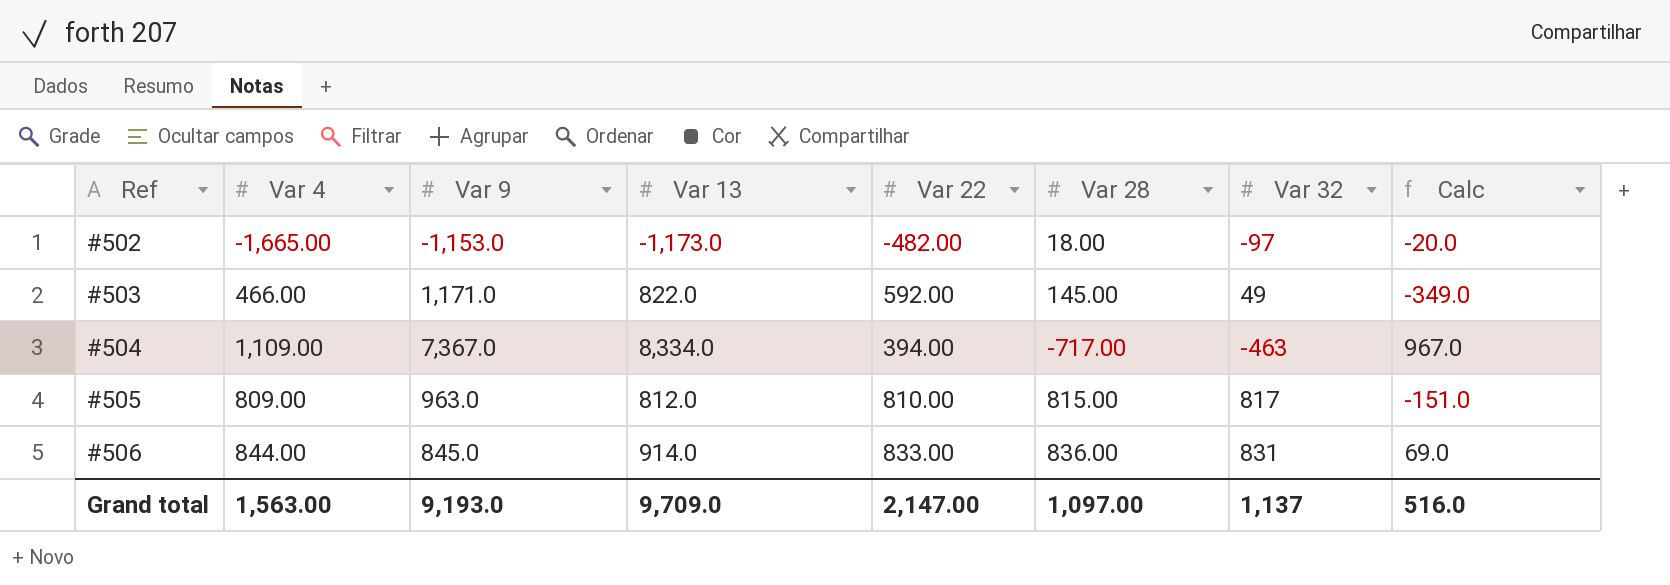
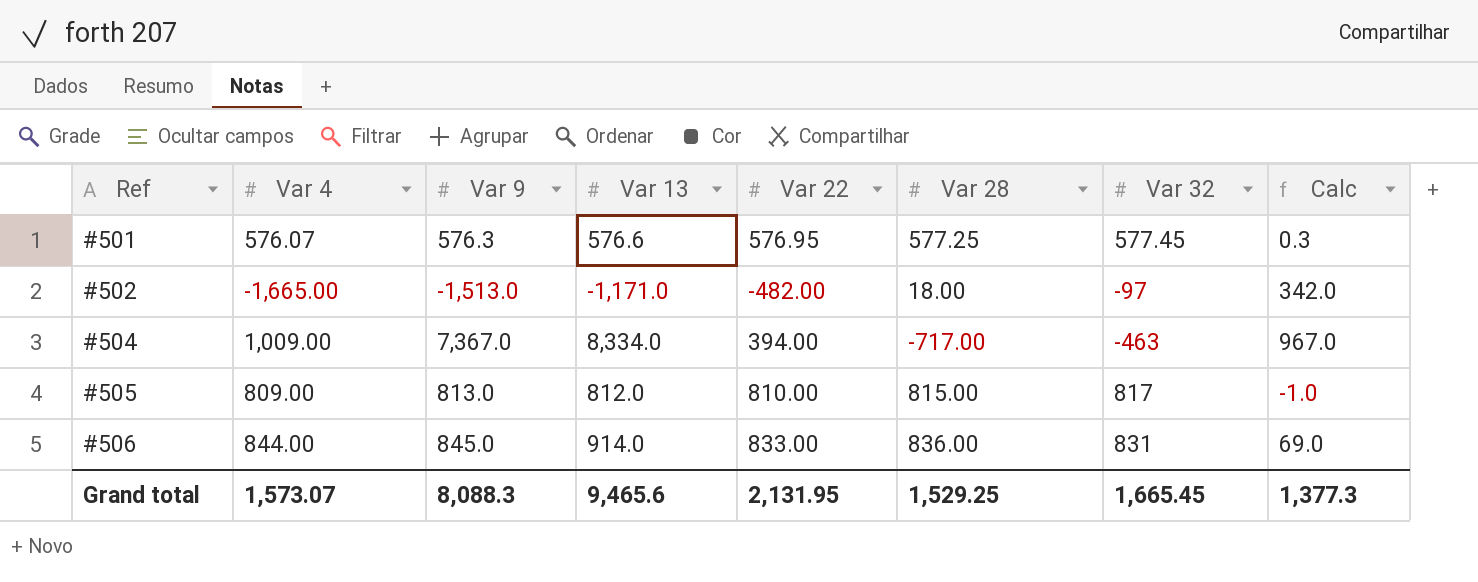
row #503: 466.00 | 1,171.0 | 822.0 | 592.00 | 145.00 | 49 | -349.0 -> none
row #501: none -> 576.07 | 576.3 | 576.6 | 576.95 | 577.25 | 577.45 | 0.3
#502 | Var 9: -1,153.0 -> -1,513.0
#502 | Var 13: -1,173.0 -> -1,171.0
#502 | Calc: -20.0 -> 342.0
#504 | Var 4: 1,109.00 -> 1,009.00
#505 | Var 9: 963.0 -> 813.0
#505 | Calc: -151.0 -> -1.0
Grand total | Var 4: 1,563.00 -> 1,573.07
Grand total | Var 9: 9,193.0 -> 8,088.3
Grand total | Var 13: 9,709.0 -> 9,465.6
Grand total | Var 22: 2,147.00 -> 2,131.95
Grand total | Var 28: 1,097.00 -> 1,529.25
Grand total | Var 32: 1,137 -> 1,665.45
Grand total | Calc: 516.0 -> 1,377.3

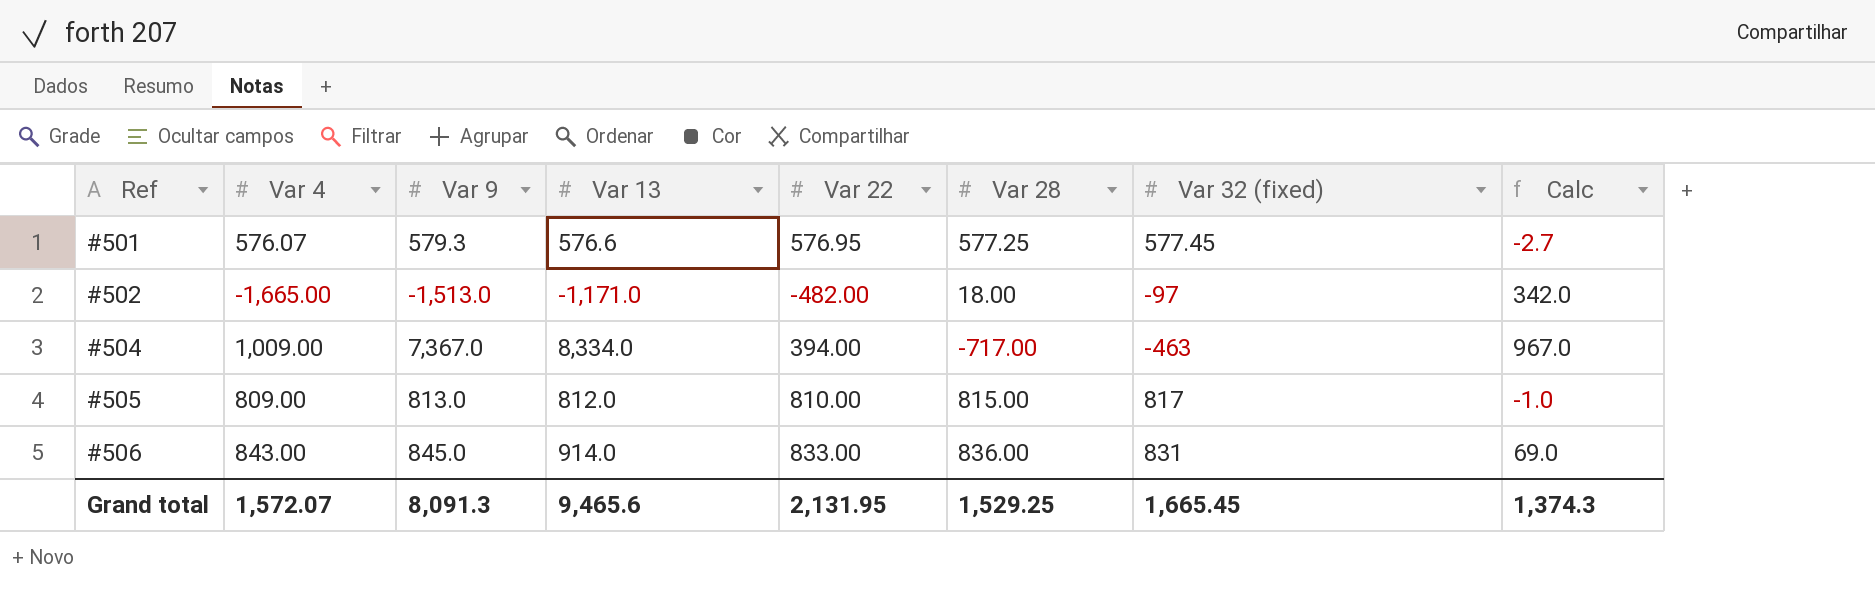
column name: Var 32 -> Var 32 (fixed)
#501 | Var 9: 576.3 -> 579.3
#501 | Calc: 0.3 -> -2.7
#506 | Var 4: 844.00 -> 843.00
Grand total | Var 4: 1,573.07 -> 1,572.07
Grand total | Var 9: 8,088.3 -> 8,091.3
Grand total | Calc: 1,377.3 -> 1,374.3

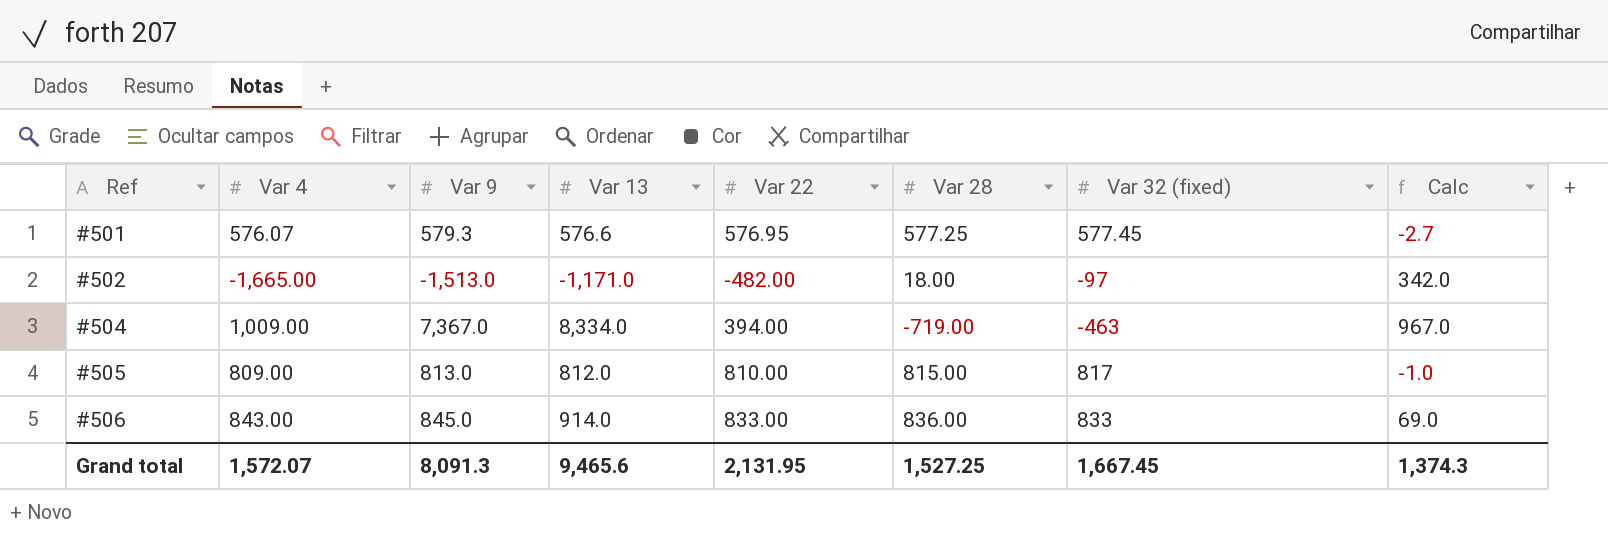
#504 | Var 28: -717.00 -> -719.00
#506 | Var 32 (fixed): 831 -> 833
Grand total | Var 28: 1,529.25 -> 1,527.25
Grand total | Var 32 (fixed): 1,665.45 -> 1,667.45

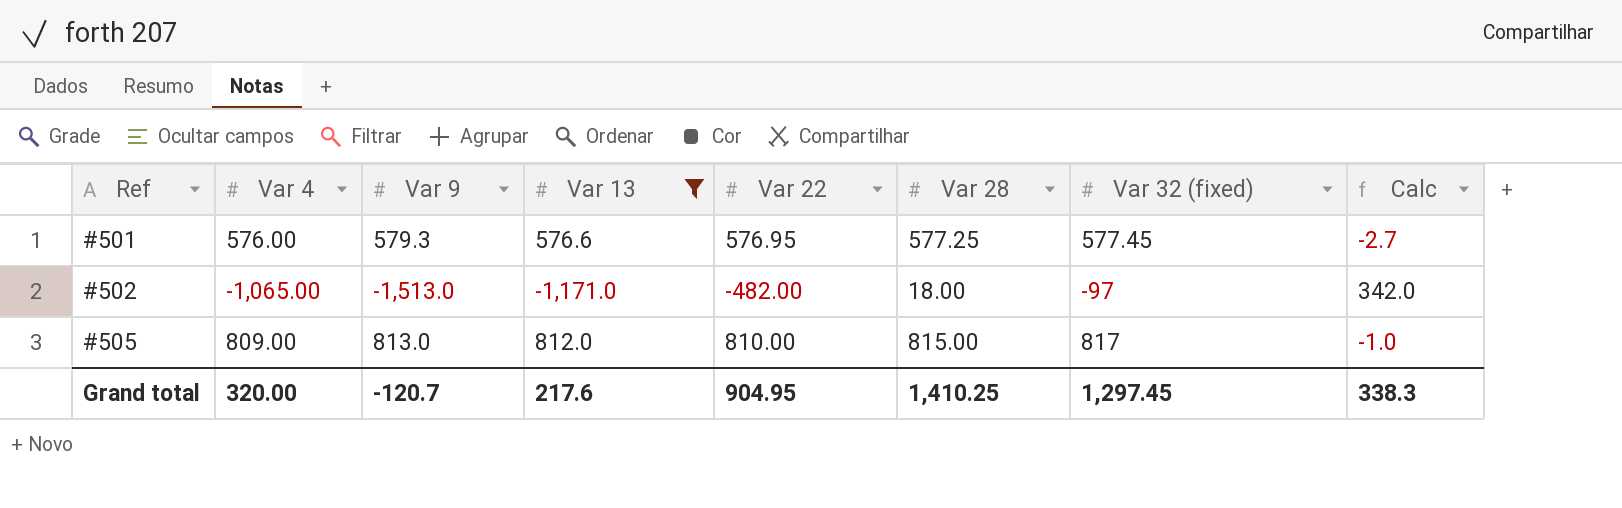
filter: none -> Var 13 <= 812.0
#501 | Var 4: 576.07 -> 576.00
#502 | Var 4: -1,665.00 -> -1,065.00
Grand total | Var 4: 1,572.07 -> 320.00
Grand total | Var 9: 8,091.3 -> -120.7
Grand total | Var 13: 9,465.6 -> 217.6
Grand total | Var 22: 2,131.95 -> 904.95
Grand total | Var 28: 1,527.25 -> 1,410.25
Grand total | Var 32 (fixed): 1,667.45 -> 1,297.45
Grand total | Calc: 1,374.3 -> 338.3

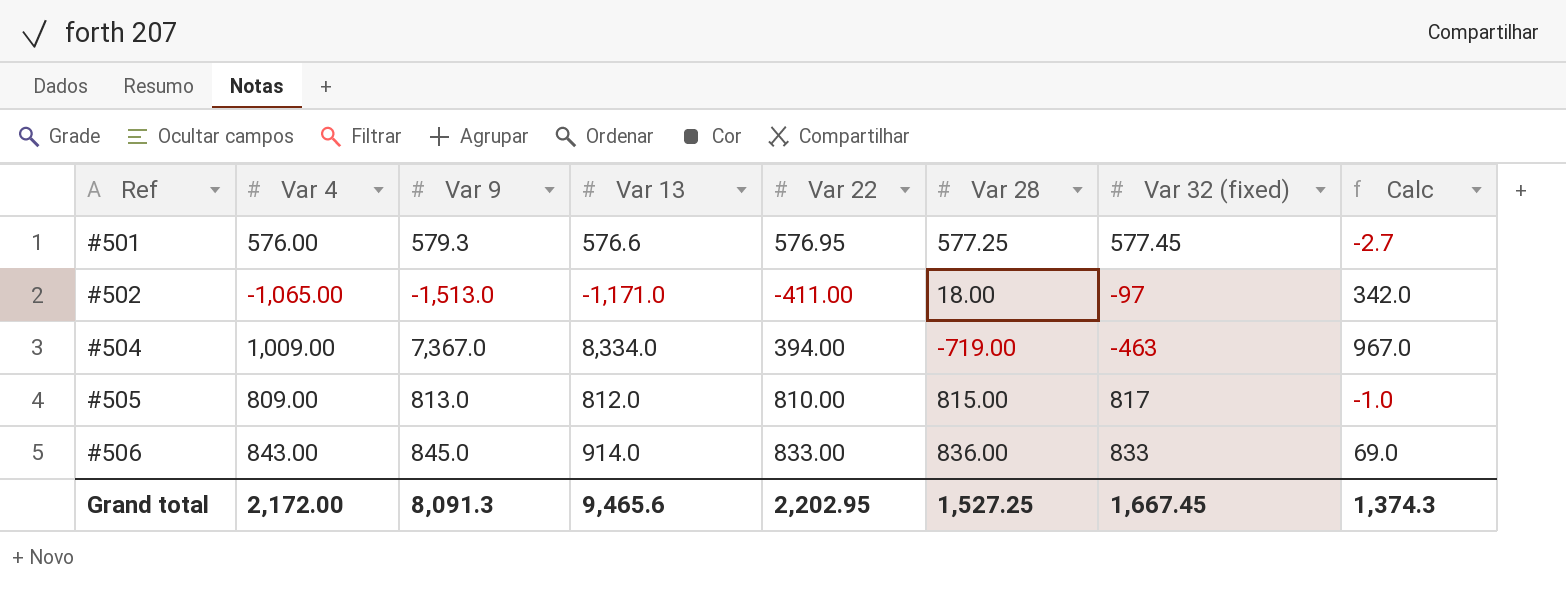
filter: Var 13 <= 812.0 -> none
#502 | Var 22: -482.00 -> -411.00
Grand total | Var 4: 320.00 -> 2,172.00
Grand total | Var 9: -120.7 -> 8,091.3
Grand total | Var 13: 217.6 -> 9,465.6
Grand total | Var 22: 904.95 -> 2,202.95
Grand total | Var 28: 1,410.25 -> 1,527.25
Grand total | Var 32 (fixed): 1,297.45 -> 1,667.45
Grand total | Calc: 338.3 -> 1,374.3

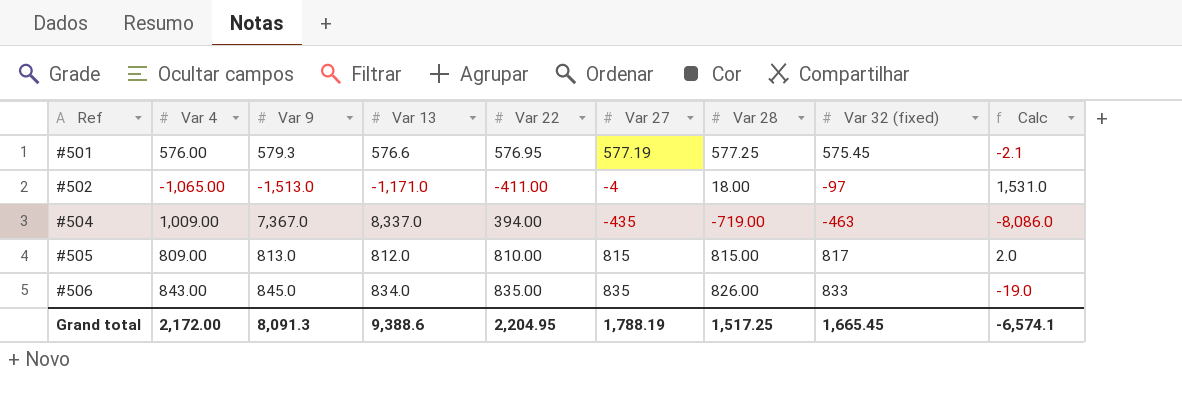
column Var 27 | position: none -> 6
column Calc | formula: [Var 13] - [Var 9] -> [Var 28] - [Var 9]
#501 | Var 32 (fixed): 577.45 -> 575.45
#504 | Var 13: 8,334.0 -> 8,337.0
#506 | Var 13: 914.0 -> 834.0
#506 | Var 22: 833.00 -> 835.00
#506 | Var 28: 836.00 -> 826.00
Grand total | Var 13: 9,465.6 -> 9,388.6
Grand total | Var 22: 2,202.95 -> 2,204.95
Grand total | Var 28: 1,527.25 -> 1,517.25
Grand total | Var 32 (fixed): 1,667.45 -> 1,665.45
Grand total | Calc: 1,374.3 -> -6,574.1

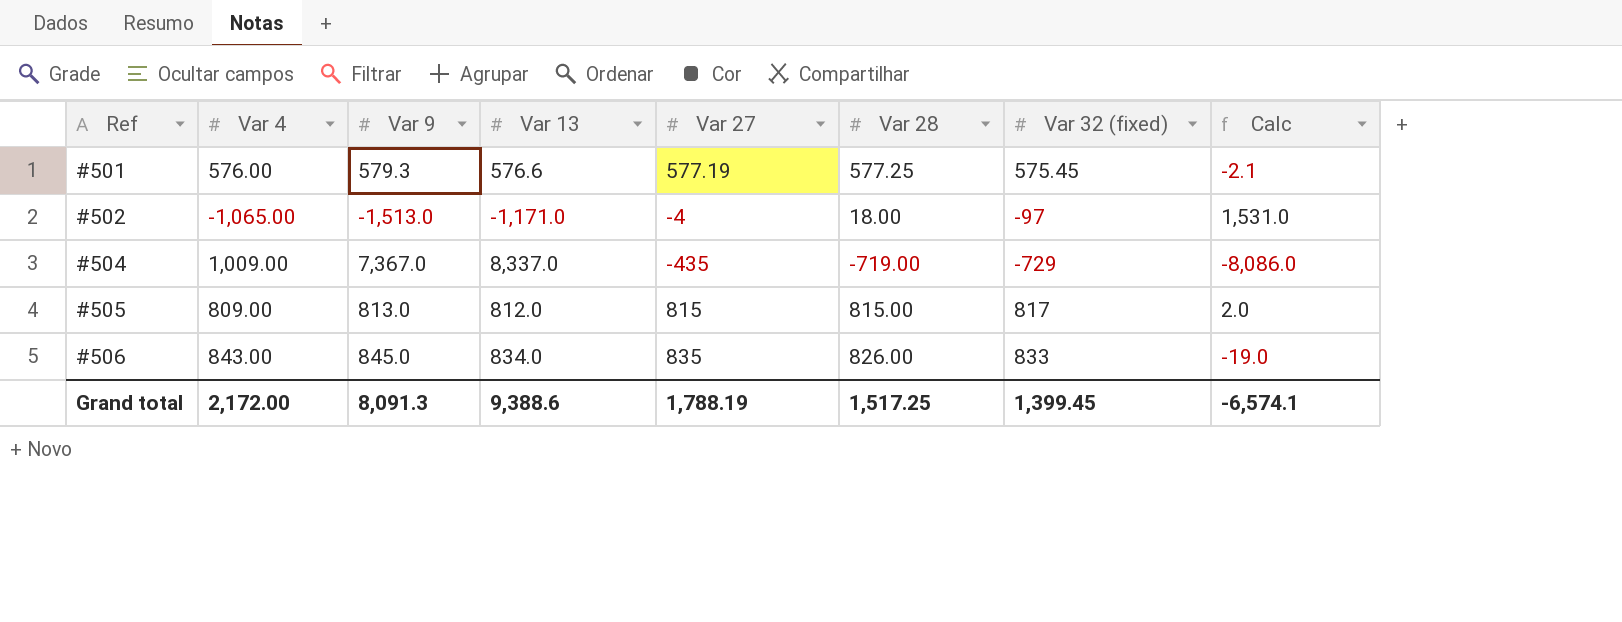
column Var 22 | position: 5 -> none
#504 | Var 32 (fixed): -463 -> -729
Grand total | Var 32 (fixed): 1,665.45 -> 1,399.45

